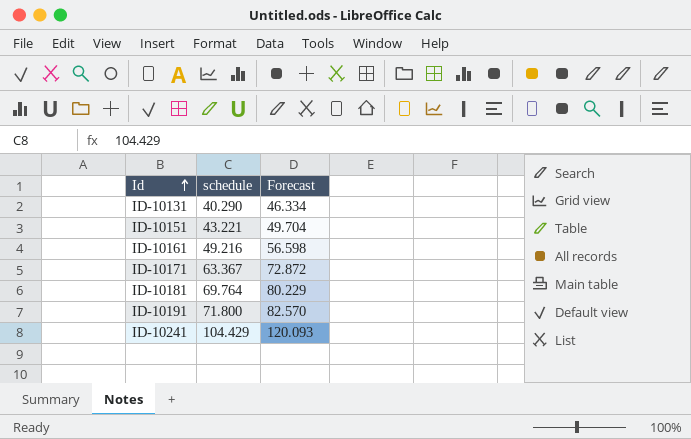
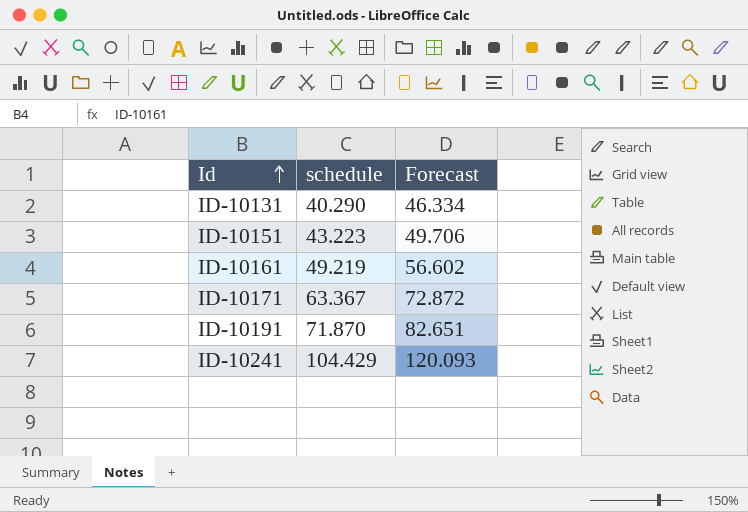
row ID-10181: 69.764 | 80.229 -> none
ID-10151 | schedule: 43.221 -> 43.223
ID-10151 | Forecast: 49.704 -> 49.706
ID-10161 | schedule: 49.216 -> 49.219
ID-10161 | Forecast: 56.598 -> 56.602
ID-10191 | schedule: 71.800 -> 71.870
ID-10191 | Forecast: 82.570 -> 82.651

